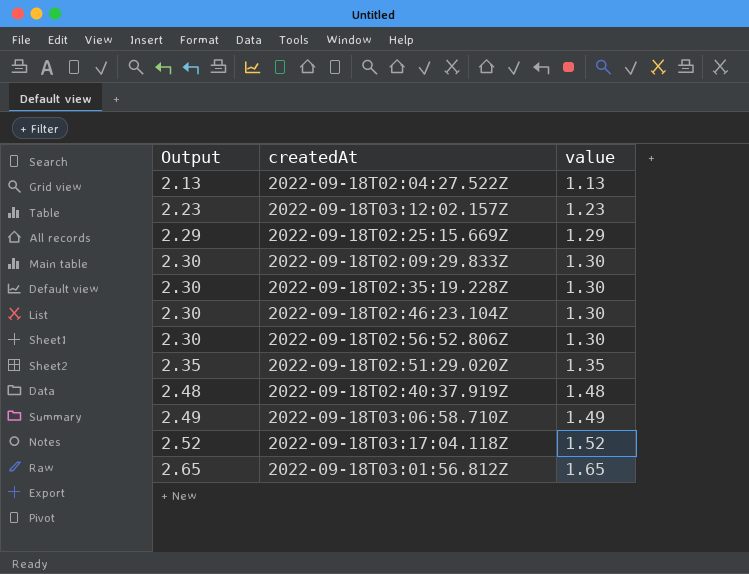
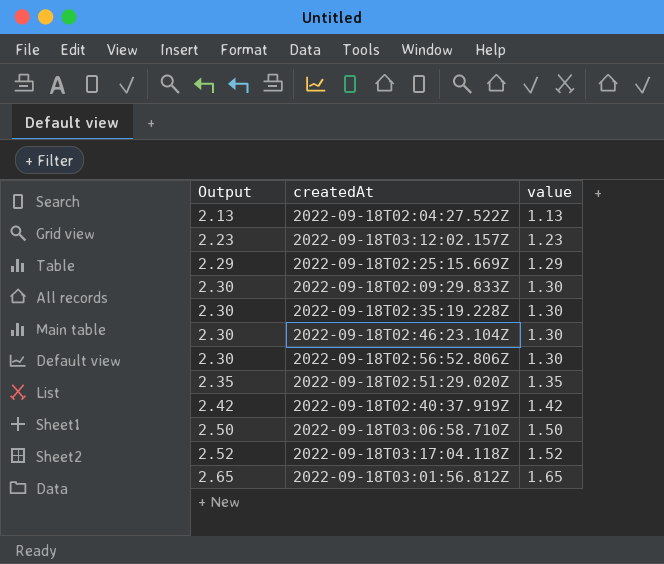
2022-09-18T02:40:37.919Z | Output: 2.48 -> 2.42
2022-09-18T02:40:37.919Z | value: 1.48 -> 1.42
2022-09-18T03:06:58.710Z | Output: 2.49 -> 2.50
2022-09-18T03:06:58.710Z | value: 1.49 -> 1.50

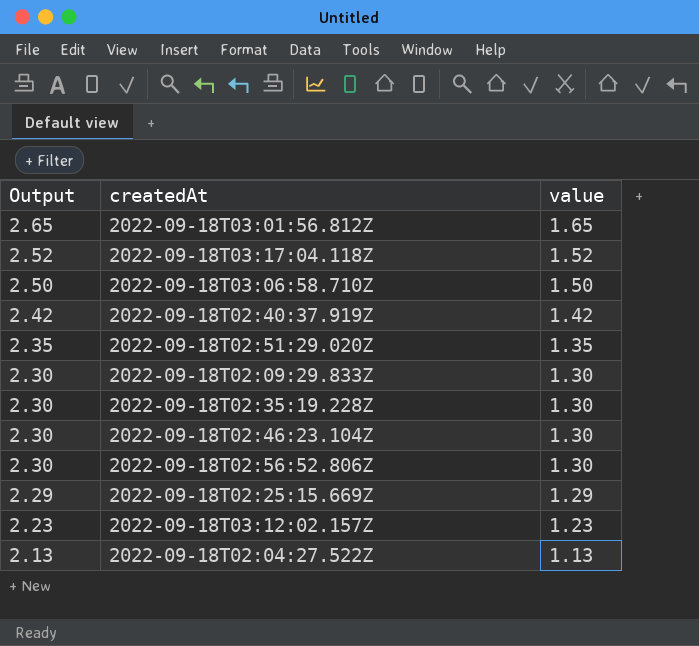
row order: Output ascending -> Output descending

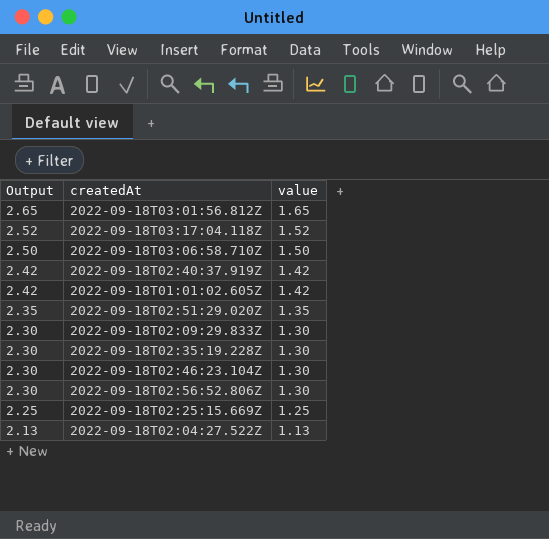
row 2022-09-18T03:12:02.157Z: 2.23 | 1.23 -> none
row 2022-09-18T01:01:02.605Z: none -> 2.42 | 1.42
2022-09-18T02:25:15.669Z | Output: 2.29 -> 2.25
2022-09-18T02:25:15.669Z | value: 1.29 -> 1.25

